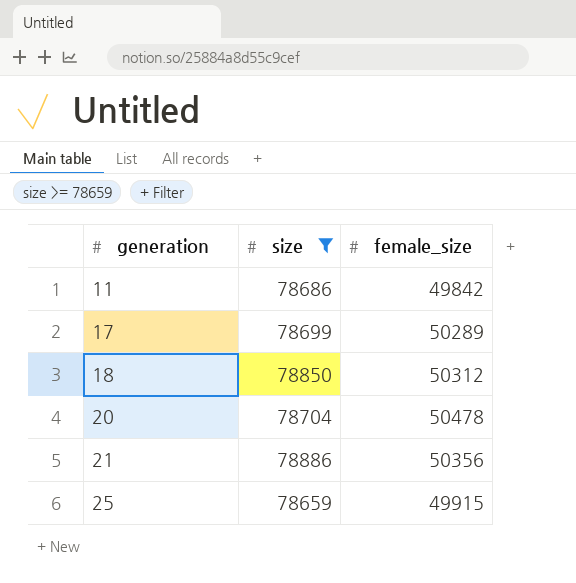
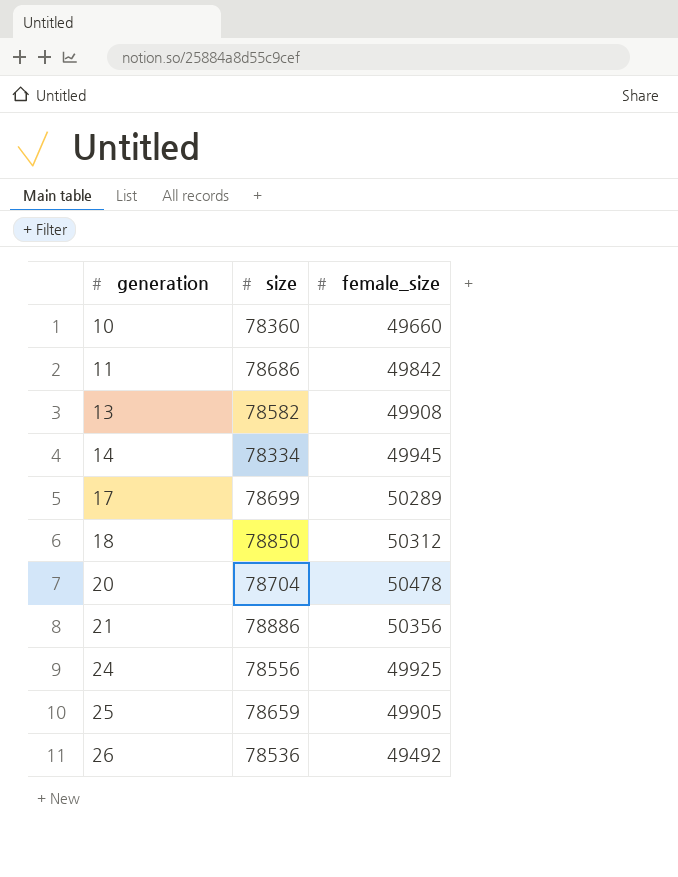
filter: size >= 78659 -> none
25 | female_size: 49915 -> 49905

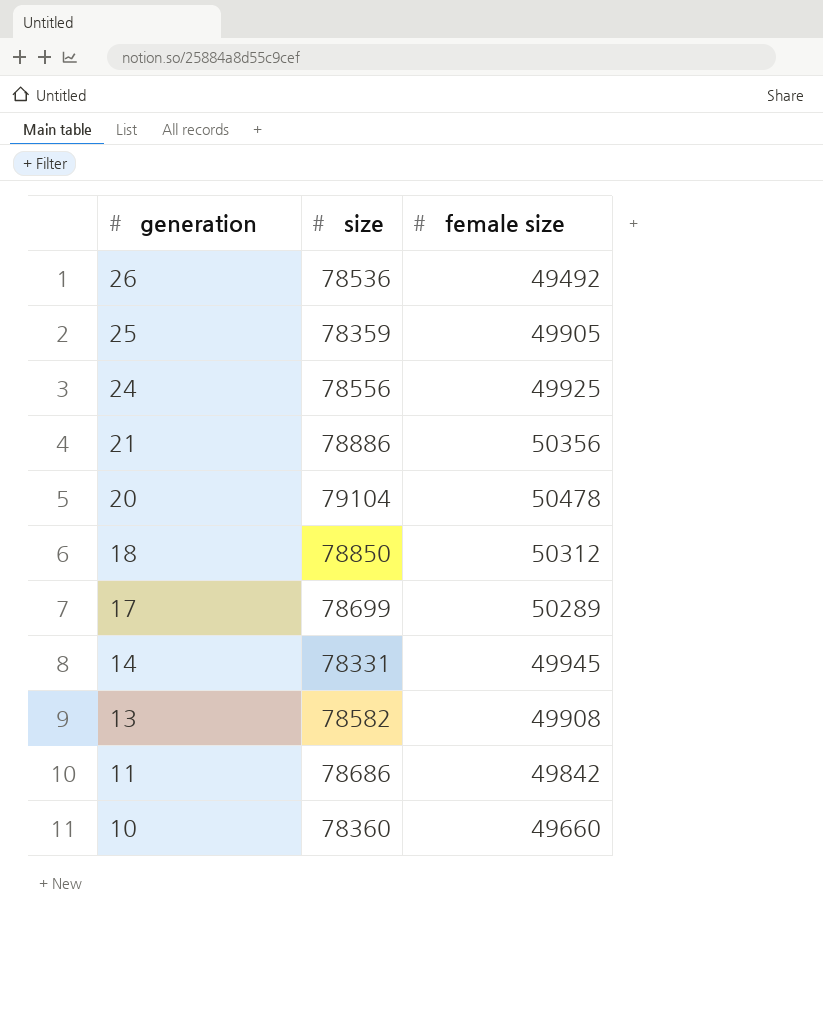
row order: generation ascending -> generation descending
column name: female_size -> female size
25 | size: 78659 -> 78359
20 | size: 78704 -> 79104
14 | size: 78334 -> 78331

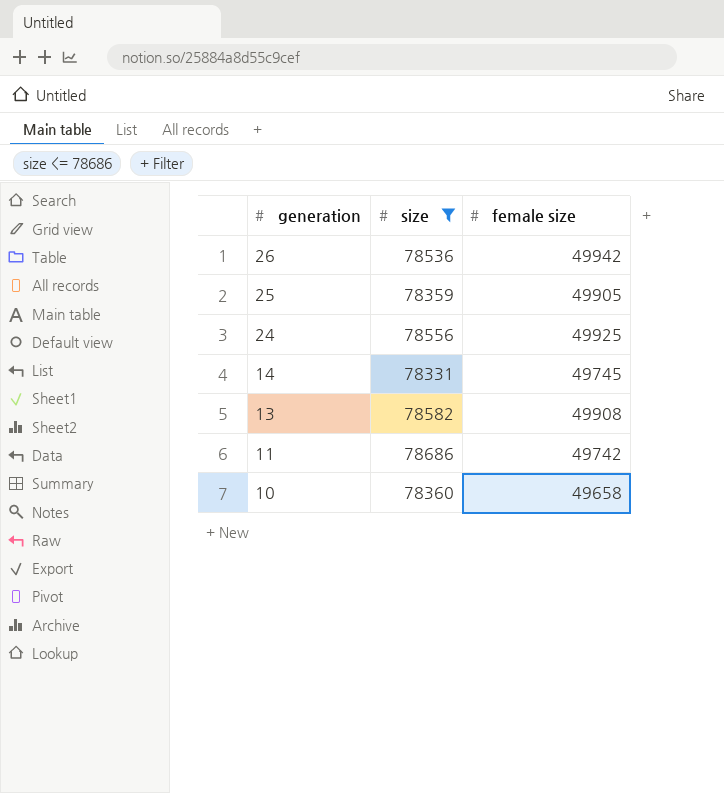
filter: none -> size <= 78686
26 | female size: 49492 -> 49942
14 | female size: 49945 -> 49745
11 | female size: 49842 -> 49742
10 | female size: 49660 -> 49658

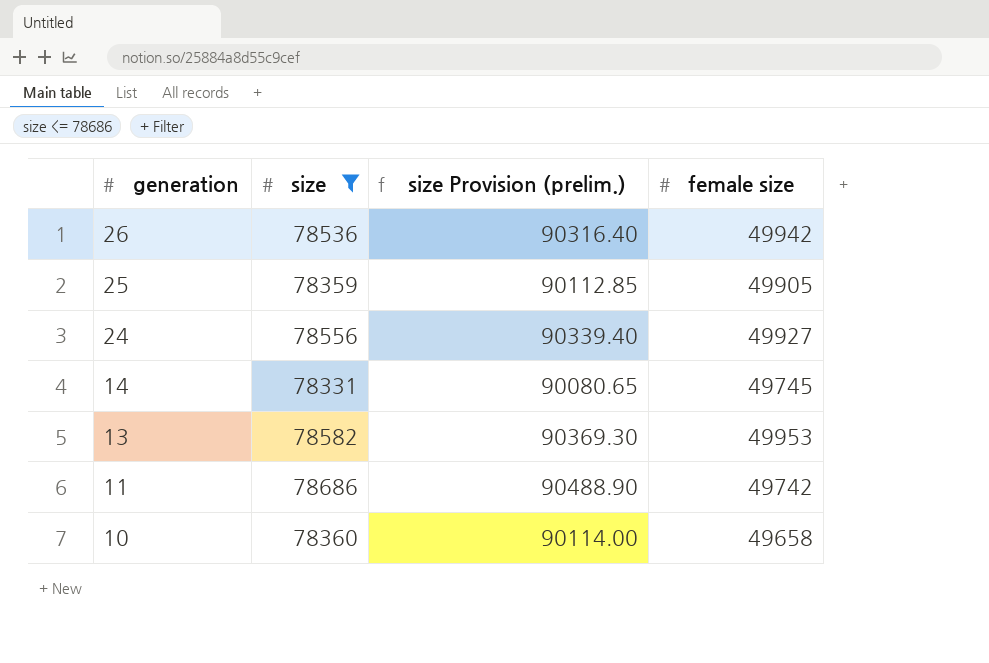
column size Provision (prelim.) | formula: none -> [size] * 1.15
24 | female size: 49925 -> 49927
13 | female size: 49908 -> 49953

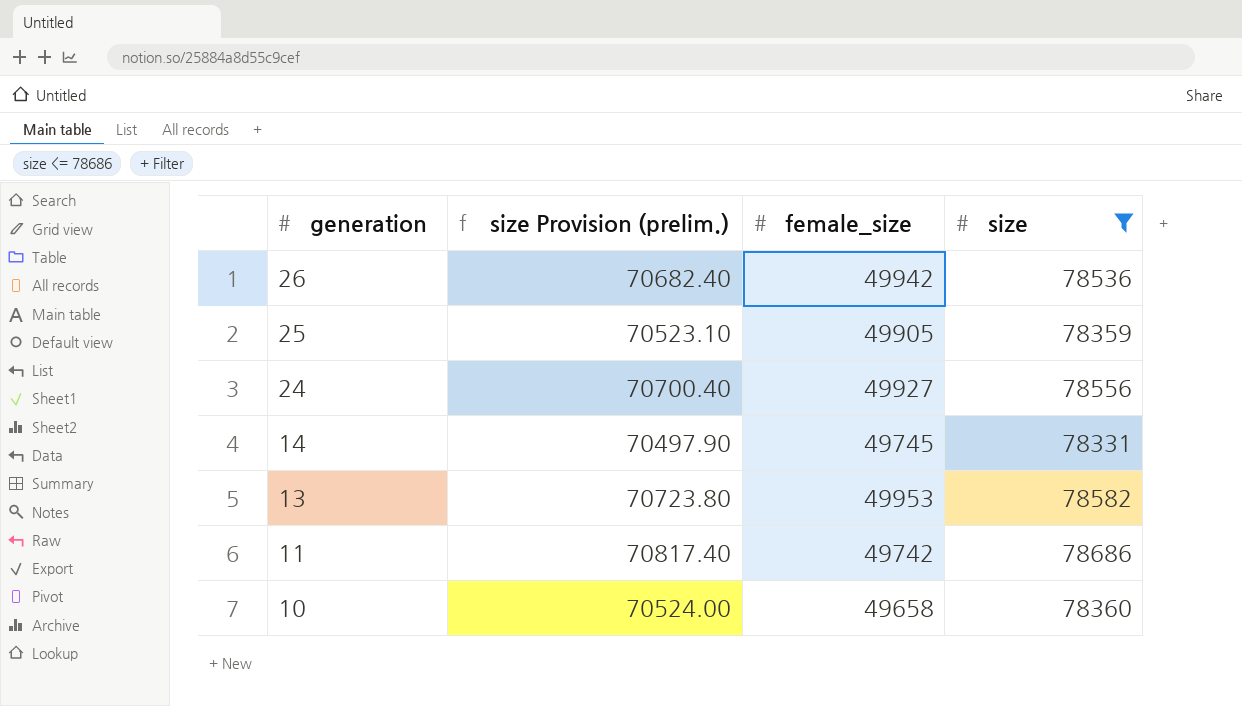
column size Provision (prelim.) | formula: [size] * 1.15 -> [size] * 0.9
column name: female size -> female_size
column size | position: 2 -> 4

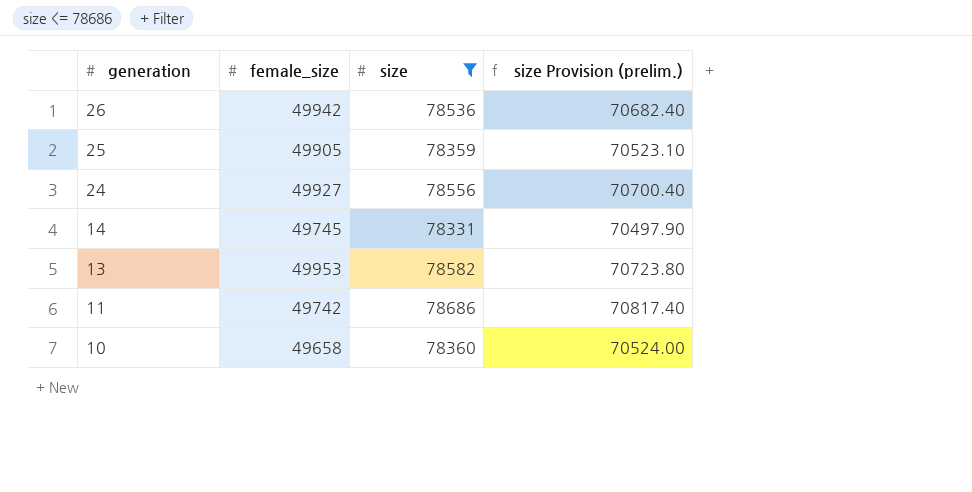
column size Provision (prelim.) | position: 2 -> 4

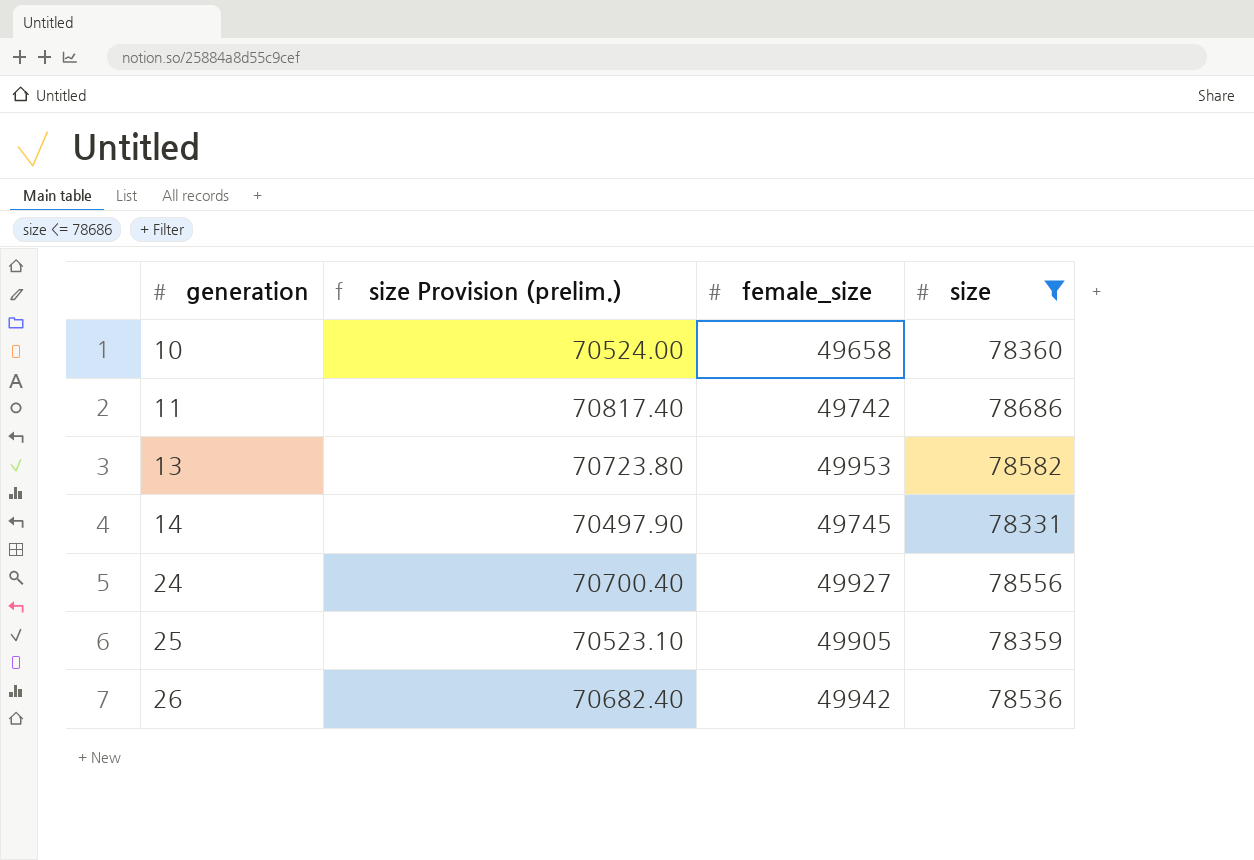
row order: generation descending -> generation ascending
column size Provision (prelim.) | position: 4 -> 2

